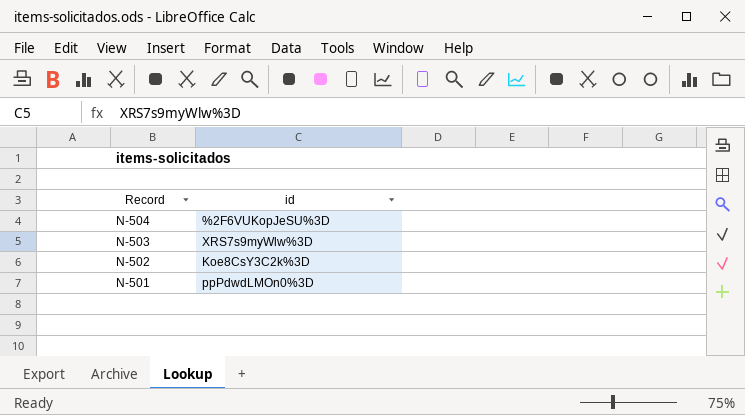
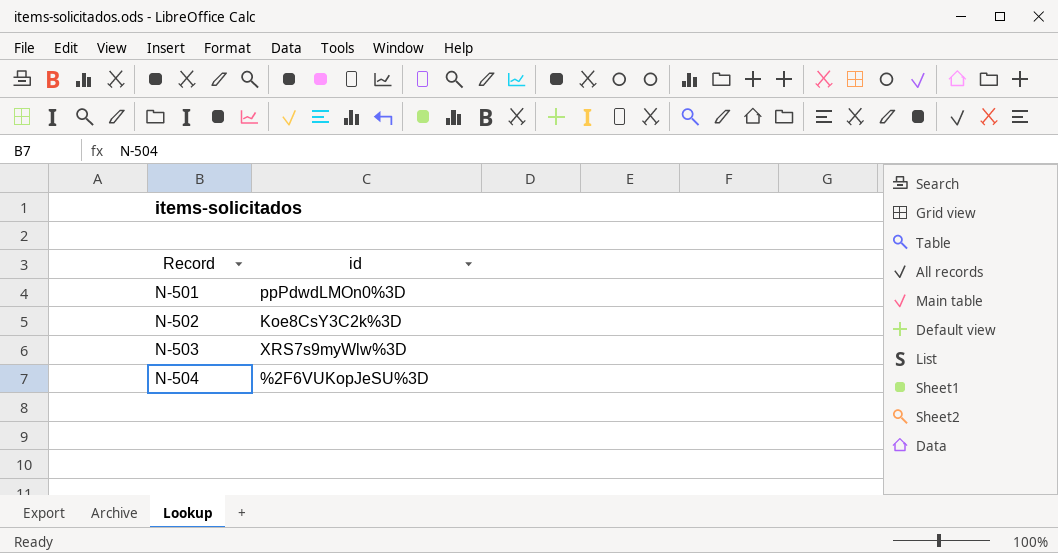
row order: Record descending -> Record ascending

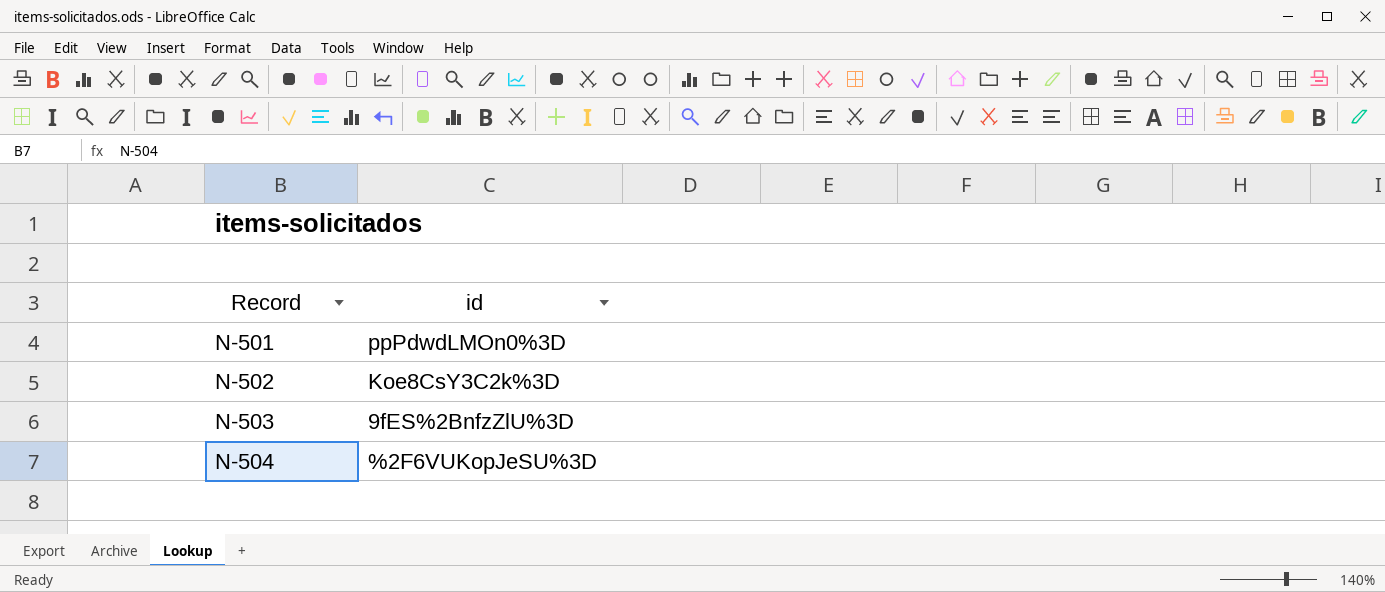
N-503 | id: XRS7s9myWlw%3D -> 9fES%2BnfzZlU%3D

